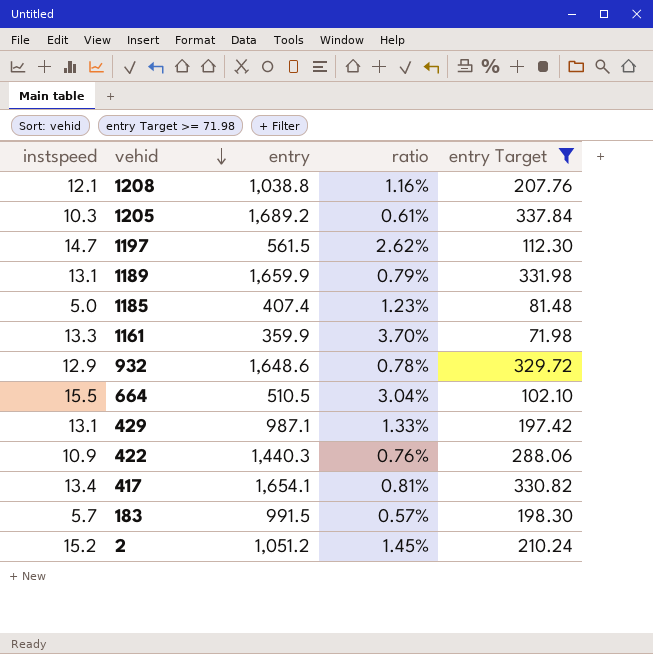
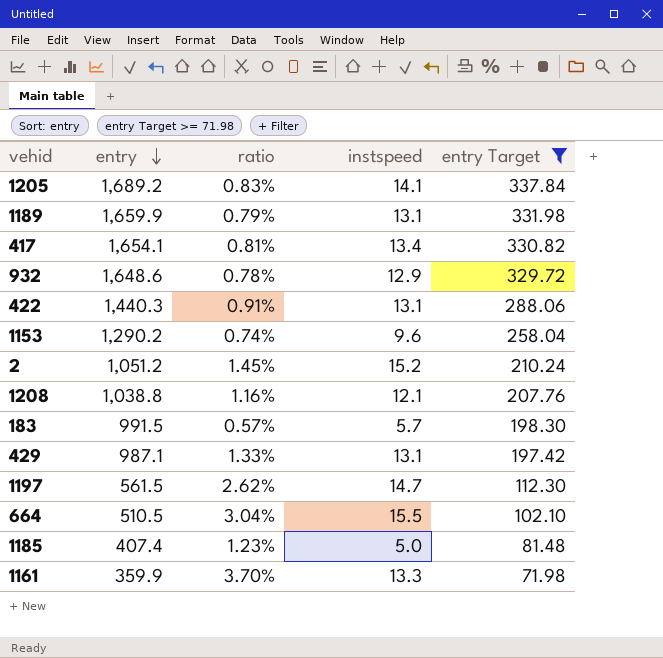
row order: vehid descending -> entry descending
column instspeed | position: 1 -> 4
1205 | ratio: 0.61% -> 0.83%
1205 | instspeed: 10.3 -> 14.1
422 | ratio: 0.76% -> 0.91%
422 | instspeed: 10.9 -> 13.1
row 1153: none -> 1,290.2 | 0.74% | 9.6 | 258.04

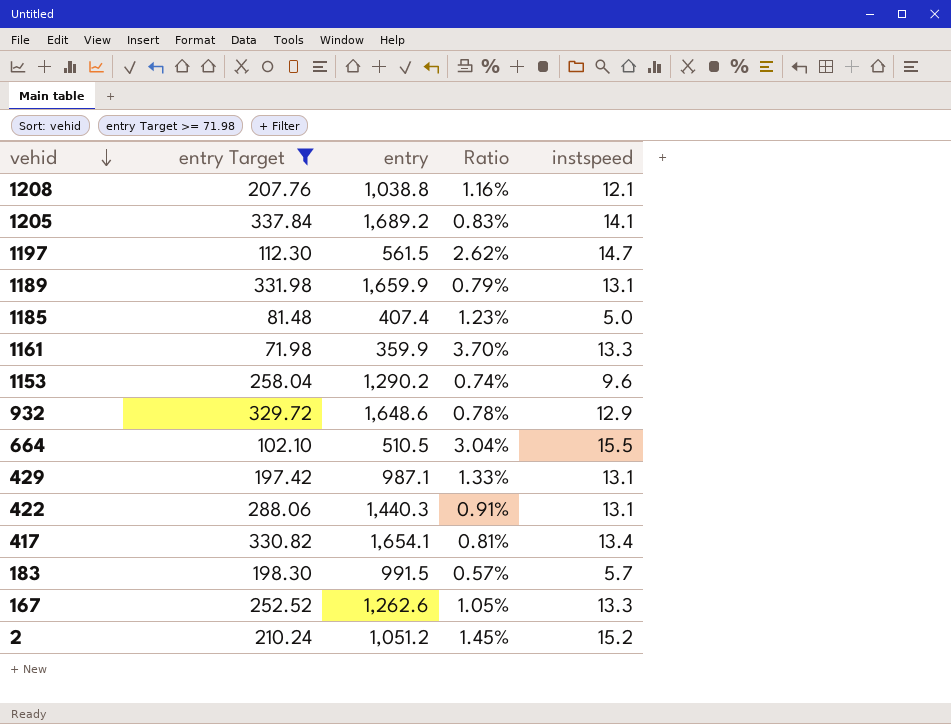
row order: entry descending -> vehid descending
column entry Target | position: 5 -> 2
column name: ratio -> Ratio
row 167: none -> 252.52 | 1,262.6 | 1.05% | 13.3

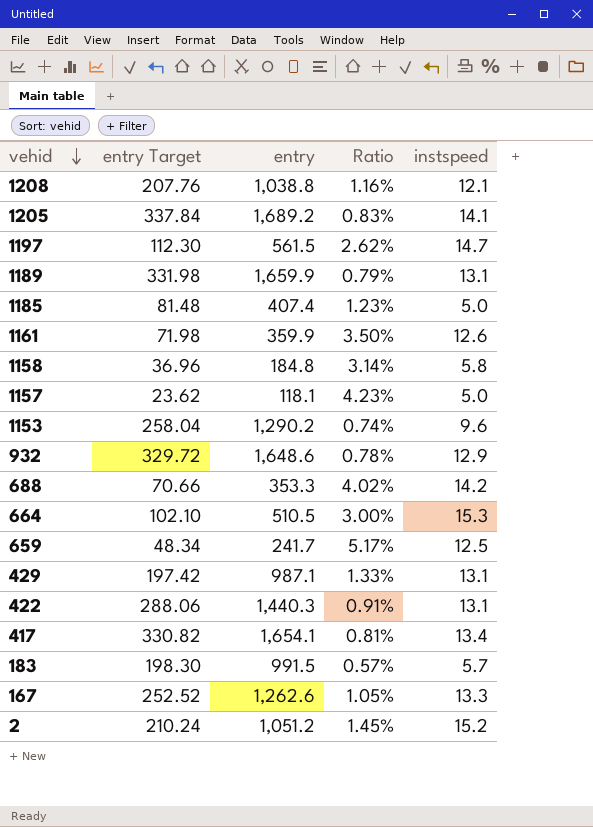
filter: entry Target >= 71.98 -> none
1161 | Ratio: 3.70% -> 3.50%
1161 | instspeed: 13.3 -> 12.6
664 | Ratio: 3.04% -> 3.00%
664 | instspeed: 15.5 -> 15.3

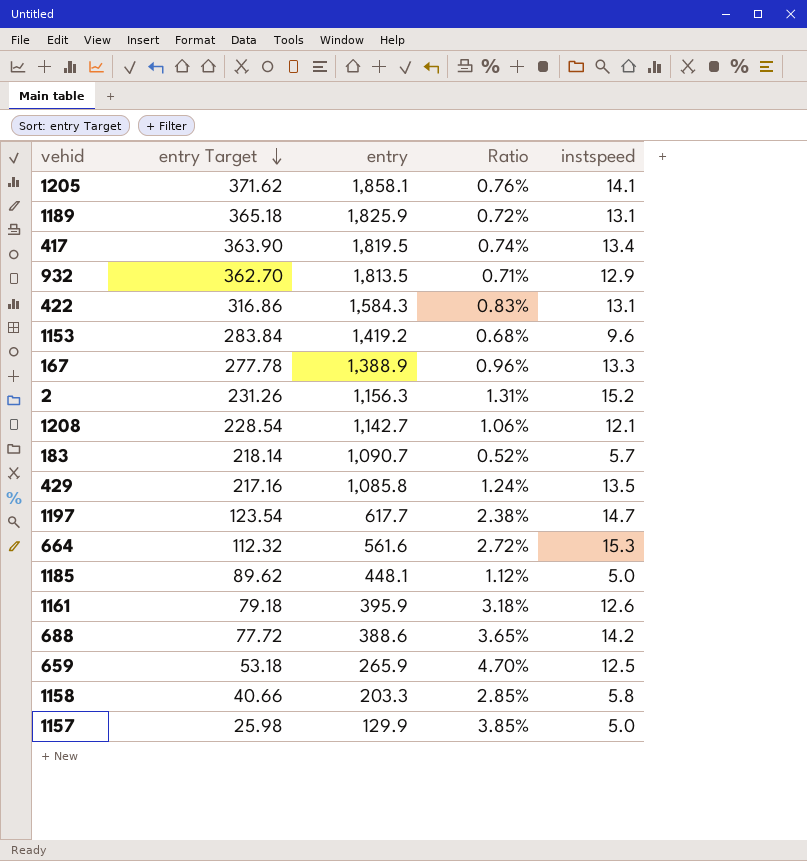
row order: vehid descending -> entry Target descending
1205 | entry Target: 337.84 -> 371.62
1205 | entry: 1,689.2 -> 1,858.1
1205 | Ratio: 0.83% -> 0.76%
1189 | entry Target: 331.98 -> 365.18
1189 | entry: 1,659.9 -> 1,825.9
1189 | Ratio: 0.79% -> 0.72%
417 | entry Target: 330.82 -> 363.90
417 | entry: 1,654.1 -> 1,819.5
417 | Ratio: 0.81% -> 0.74%
932 | entry Target: 329.72 -> 362.70
932 | entry: 1,648.6 -> 1,813.5
932 | Ratio: 0.78% -> 0.71%
422 | entry Target: 288.06 -> 316.86
422 | entry: 1,440.3 -> 1,584.3
422 | Ratio: 0.91% -> 0.83%
1153 | entry Target: 258.04 -> 283.84
1153 | entry: 1,290.2 -> 1,419.2
1153 | Ratio: 0.74% -> 0.68%
167 | entry Target: 252.52 -> 277.78
167 | entry: 1,262.6 -> 1,388.9
167 | Ratio: 1.05% -> 0.96%
2 | entry Target: 210.24 -> 231.26
2 | entry: 1,051.2 -> 1,156.3
2 | Ratio: 1.45% -> 1.31%
1208 | entry Target: 207.76 -> 228.54
1208 | entry: 1,038.8 -> 1,142.7
1208 | Ratio: 1.16% -> 1.06%
183 | entry Target: 198.30 -> 218.14
183 | entry: 991.5 -> 1,090.7
183 | Ratio: 0.57% -> 0.52%
429 | entry Target: 197.42 -> 217.16
429 | entry: 987.1 -> 1,085.8
429 | Ratio: 1.33% -> 1.24%
429 | instspeed: 13.1 -> 13.5
1197 | entry Target: 112.30 -> 123.54
1197 | entry: 561.5 -> 617.7
1197 | Ratio: 2.62% -> 2.38%
664 | entry Target: 102.10 -> 112.32
664 | entry: 510.5 -> 561.6
664 | Ratio: 3.00% -> 2.72%
1185 | entry Target: 81.48 -> 89.62
1185 | entry: 407.4 -> 448.1
1185 | Ratio: 1.23% -> 1.12%
1161 | entry Target: 71.98 -> 79.18
1161 | entry: 359.9 -> 395.9
1161 | Ratio: 3.50% -> 3.18%
688 | entry Target: 70.66 -> 77.72
688 | entry: 353.3 -> 388.6
688 | Ratio: 4.02% -> 3.65%
659 | entry Target: 48.34 -> 53.18
659 | entry: 241.7 -> 265.9
659 | Ratio: 5.17% -> 4.70%
1158 | entry Target: 36.96 -> 40.66
1158 | entry: 184.8 -> 203.3
1158 | Ratio: 3.14% -> 2.85%
1157 | entry Target: 23.62 -> 25.98
1157 | entry: 118.1 -> 129.9
1157 | Ratio: 4.23% -> 3.85%

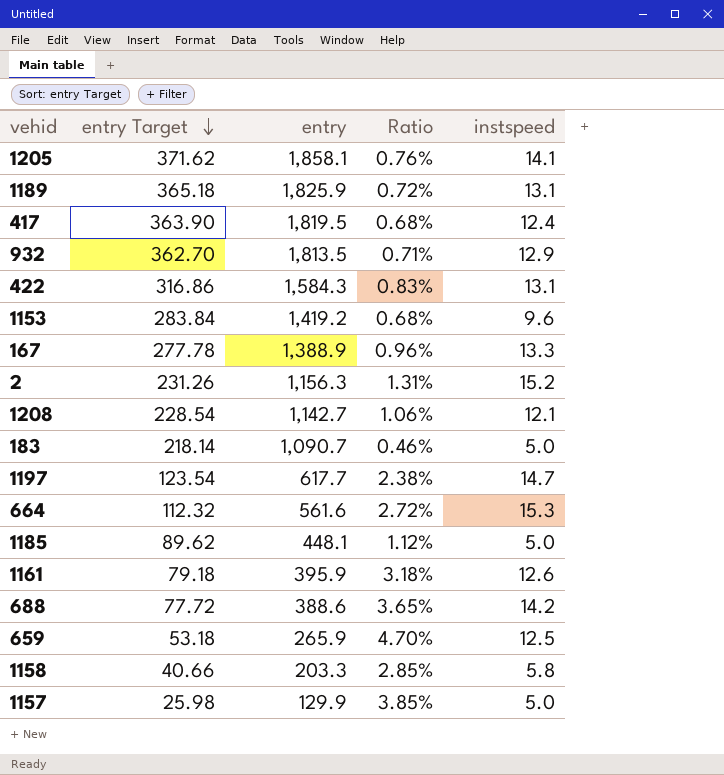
row 429: 217.16 | 1,085.8 | 1.24% | 13.5 -> none
417 | Ratio: 0.74% -> 0.68%
417 | instspeed: 13.4 -> 12.4
183 | Ratio: 0.52% -> 0.46%
183 | instspeed: 5.7 -> 5.0

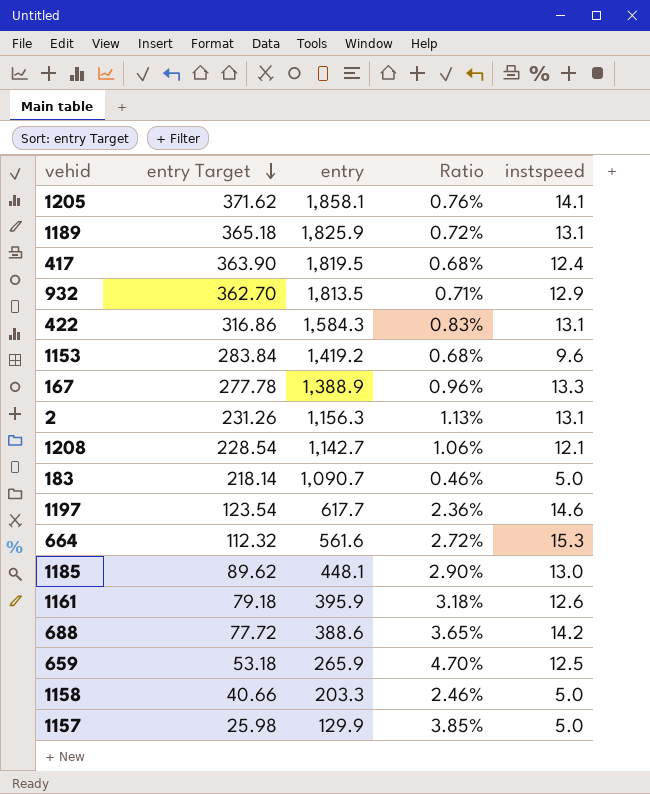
2 | Ratio: 1.31% -> 1.13%
2 | instspeed: 15.2 -> 13.1
1197 | Ratio: 2.38% -> 2.36%
1197 | instspeed: 14.7 -> 14.6
1185 | Ratio: 1.12% -> 2.90%
1185 | instspeed: 5.0 -> 13.0
1158 | Ratio: 2.85% -> 2.46%
1158 | instspeed: 5.8 -> 5.0

